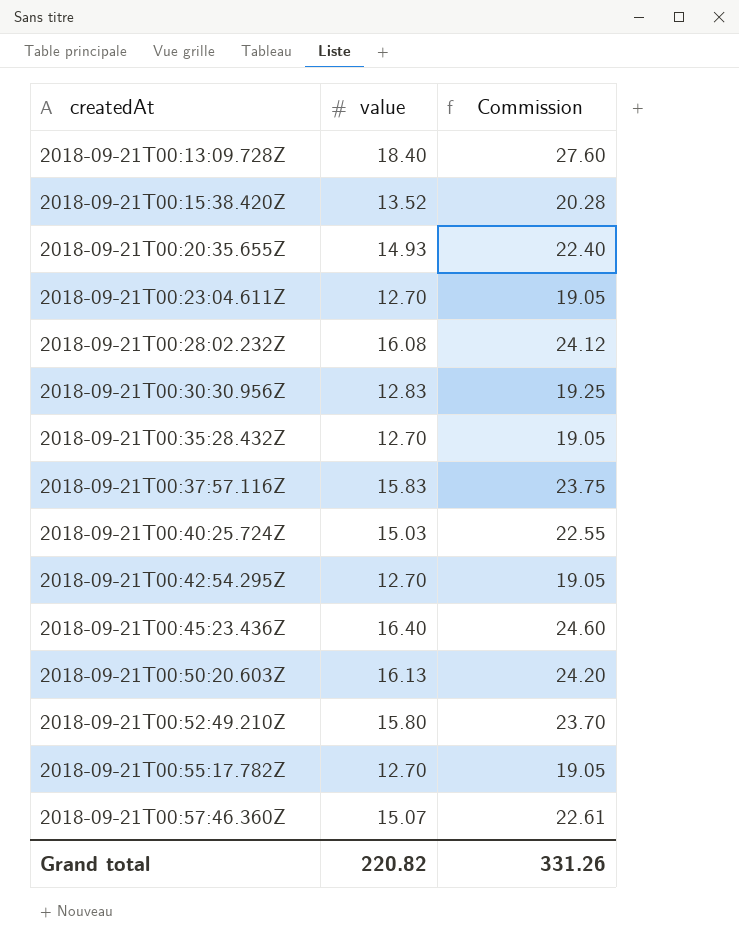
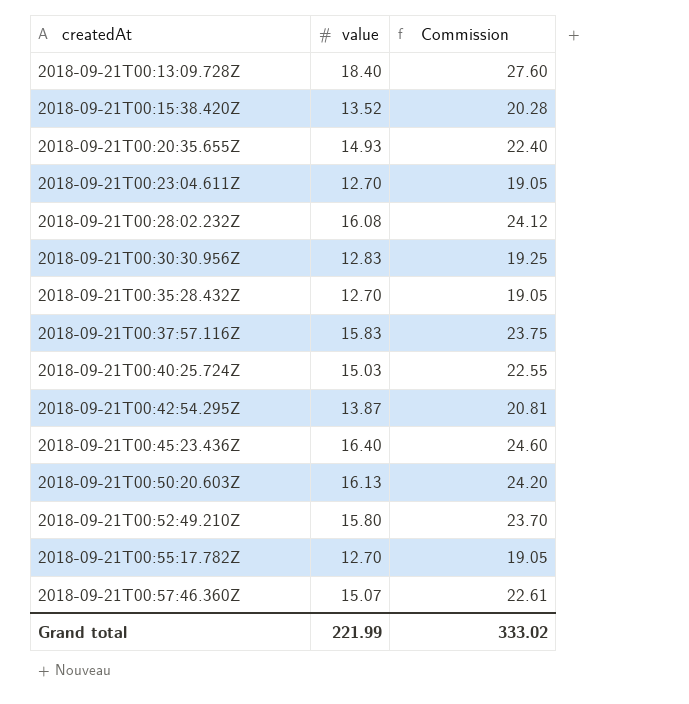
2018-09-21T00:42:54.295Z | value: 12.70 -> 13.87
2018-09-21T00:42:54.295Z | Commission: 19.05 -> 20.81
Grand total | value: 220.82 -> 221.99
Grand total | Commission: 331.26 -> 333.02

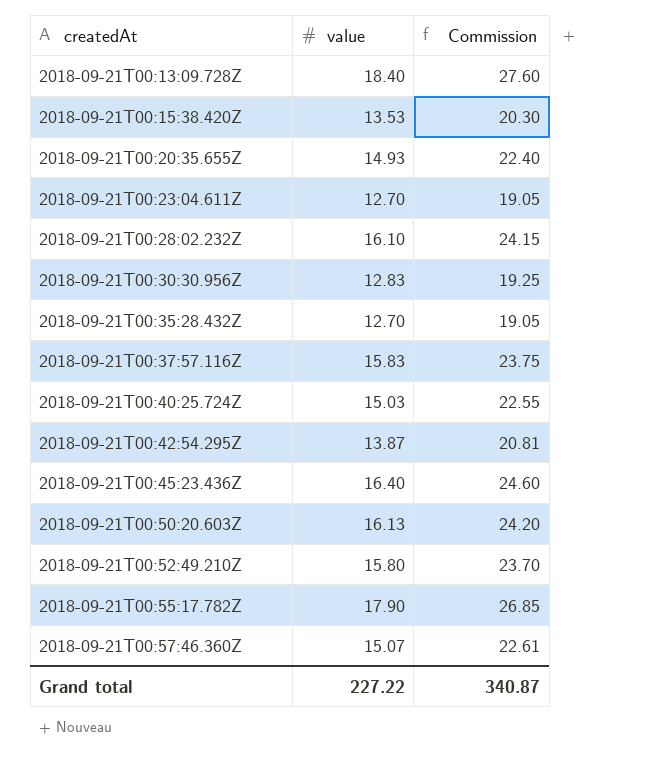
2018-09-21T00:15:38.420Z | value: 13.52 -> 13.53
2018-09-21T00:15:38.420Z | Commission: 20.28 -> 20.30
2018-09-21T00:28:02.232Z | value: 16.08 -> 16.10
2018-09-21T00:28:02.232Z | Commission: 24.12 -> 24.15
2018-09-21T00:55:17.782Z | value: 12.70 -> 17.90
2018-09-21T00:55:17.782Z | Commission: 19.05 -> 26.85
Grand total | value: 221.99 -> 227.22
Grand total | Commission: 333.02 -> 340.87

